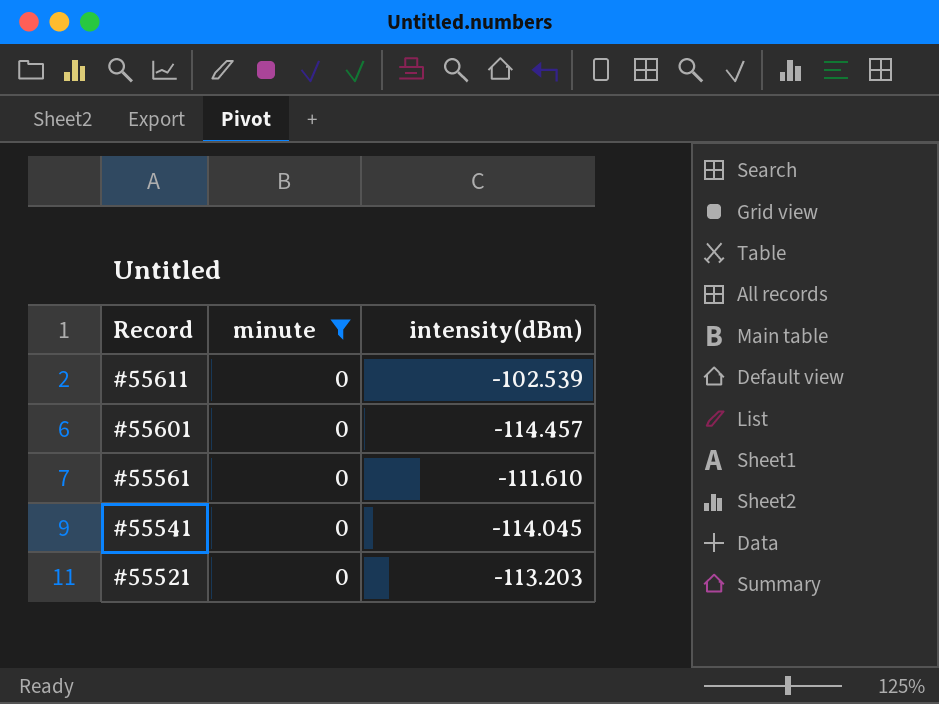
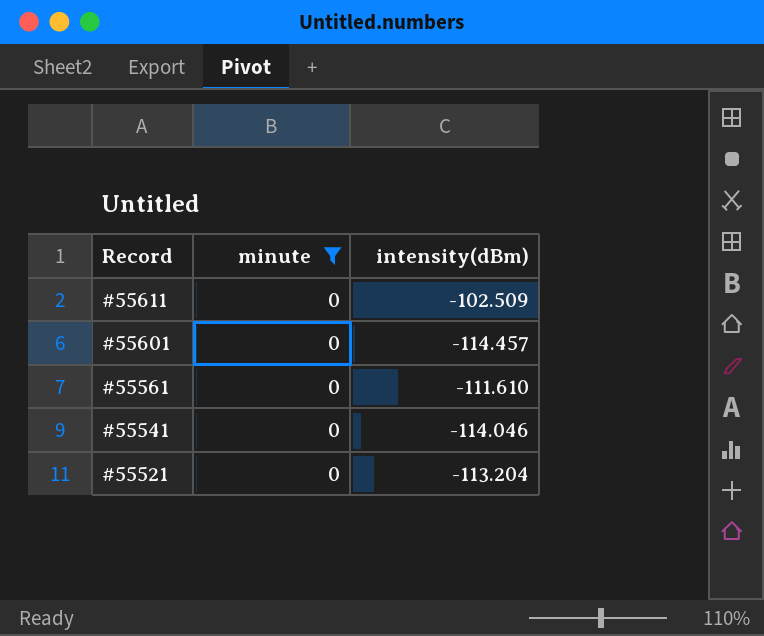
#55611 | intensity(dBm): -102.539 -> -102.509
#55541 | intensity(dBm): -114.045 -> -114.046
#55521 | intensity(dBm): -113.203 -> -113.204

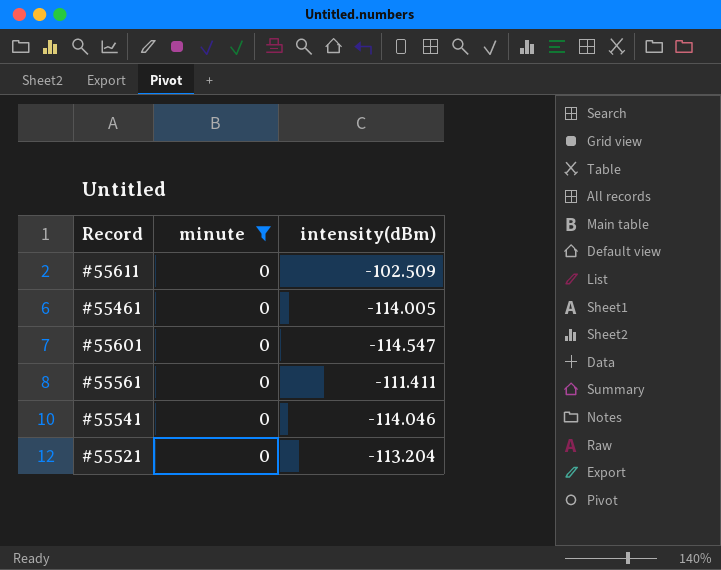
row #55461: none -> 0 | -114.005
#55601 | intensity(dBm): -114.457 -> -114.547
#55561 | intensity(dBm): -111.610 -> -111.411

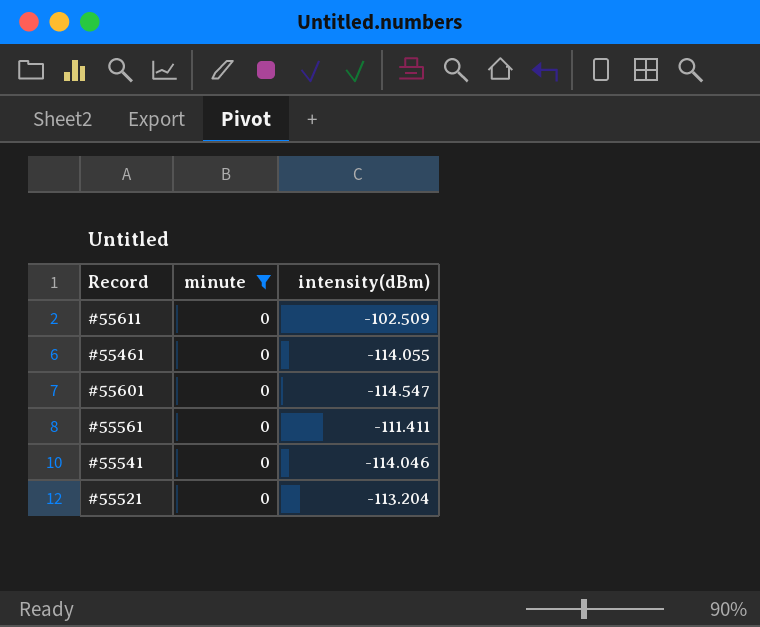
#55461 | intensity(dBm): -114.005 -> -114.055

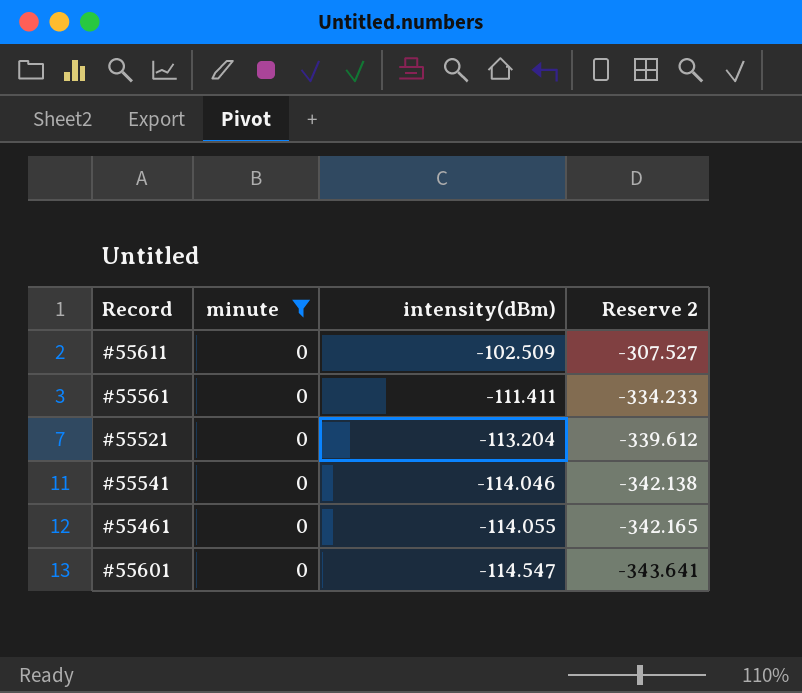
row order: none -> intensity(dBm) descending
column Reserve 2 | formula: none -> [intensity(dBm)] * 3

